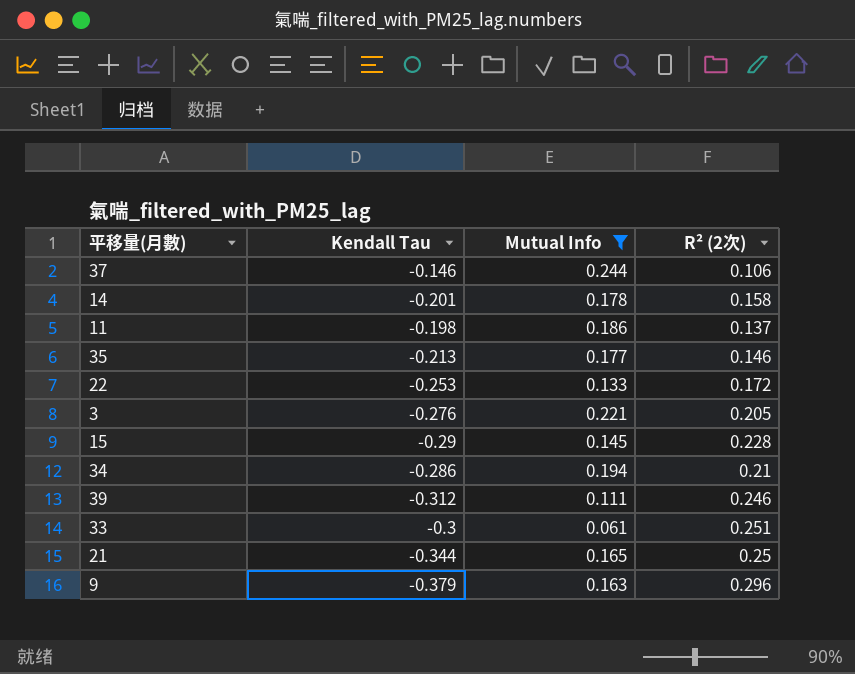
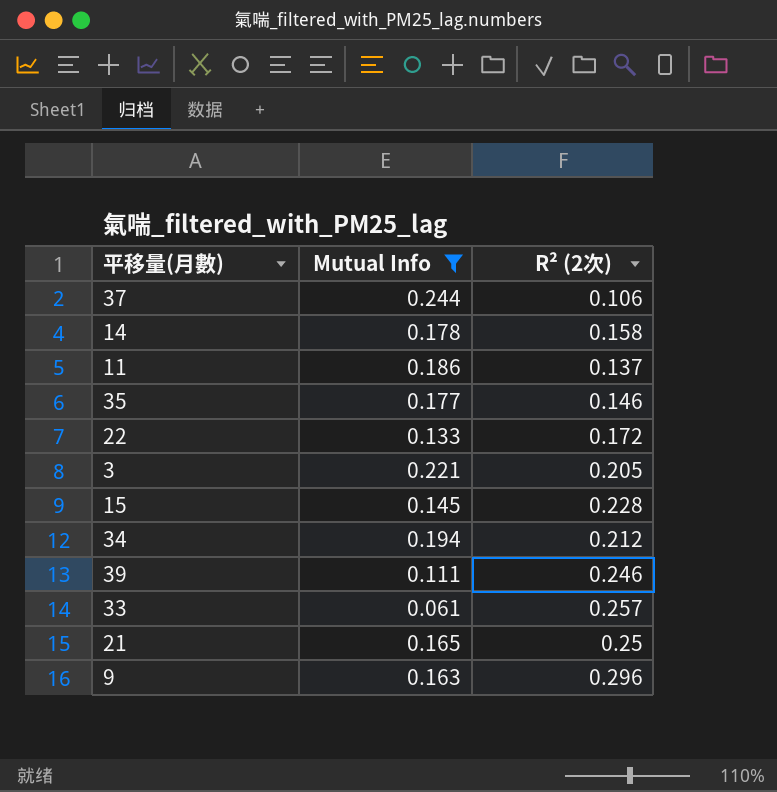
column Kendall Tau | position: 2 -> none
34 | R² (2次): 0.21 -> 0.212
33 | R² (2次): 0.251 -> 0.257

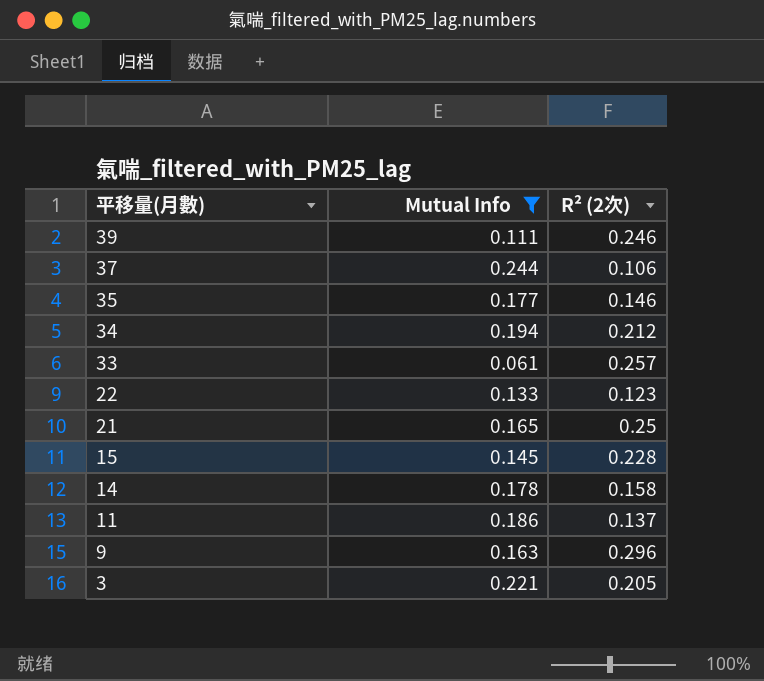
row order: none -> 平移量(月數) descending
22 | R² (2次): 0.172 -> 0.123

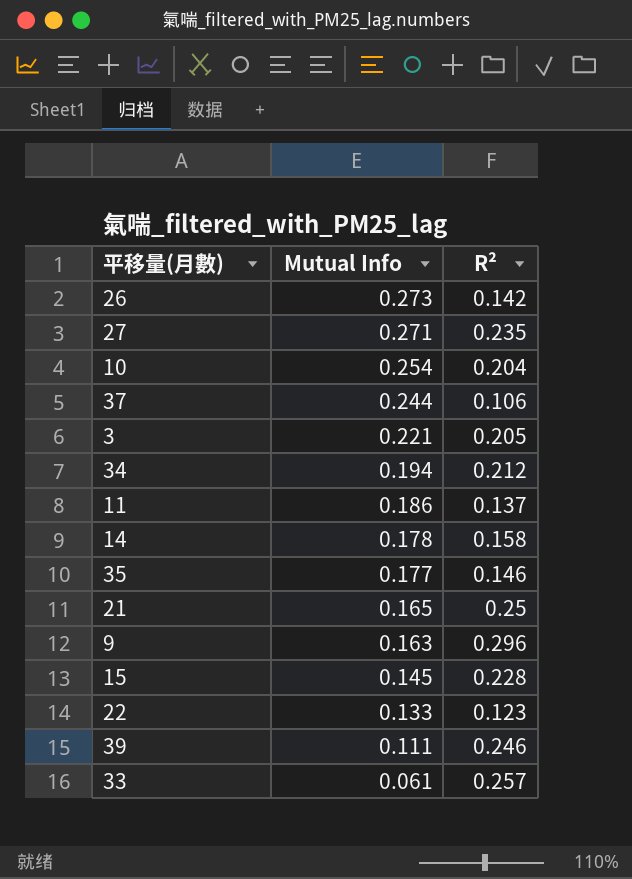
filter: Mutual Info <= 0.244 -> none
row order: 平移量(月數) descending -> Mutual Info descending
column name: R² (2次) -> R²

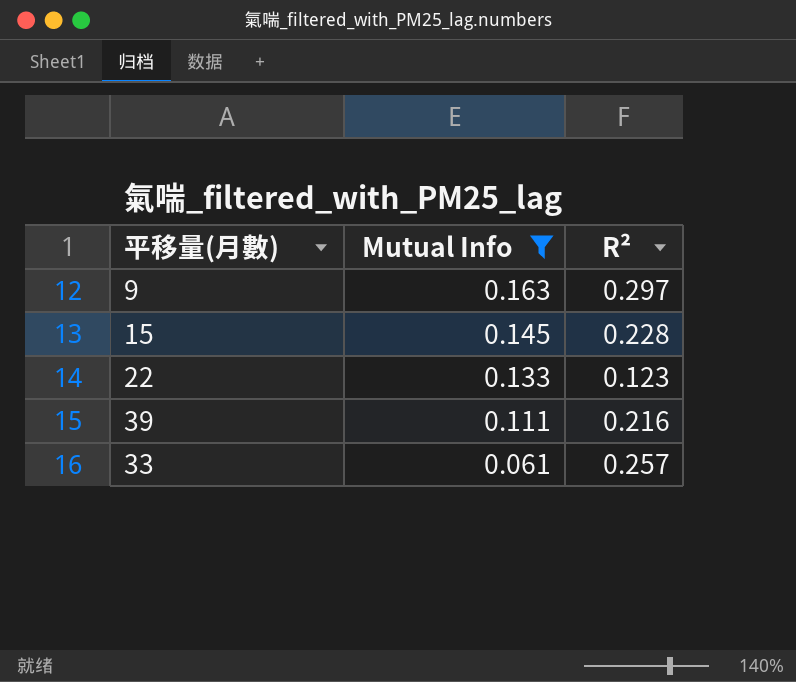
filter: none -> Mutual Info <= 0.163
9 | R²: 0.296 -> 0.297
39 | R²: 0.246 -> 0.216

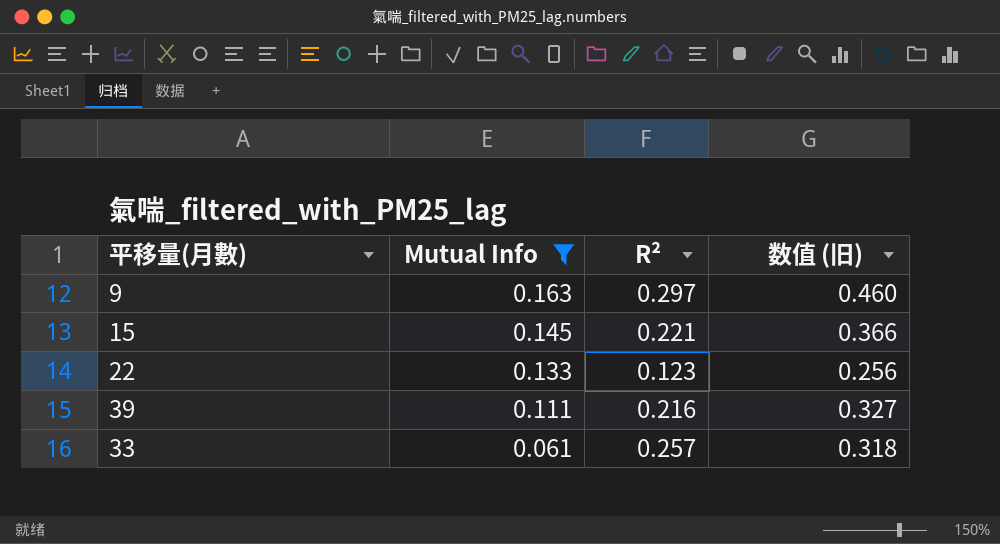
column 数值 (旧) | formula: none -> [Mutual Info] + [R²]
15 | R²: 0.228 -> 0.221

